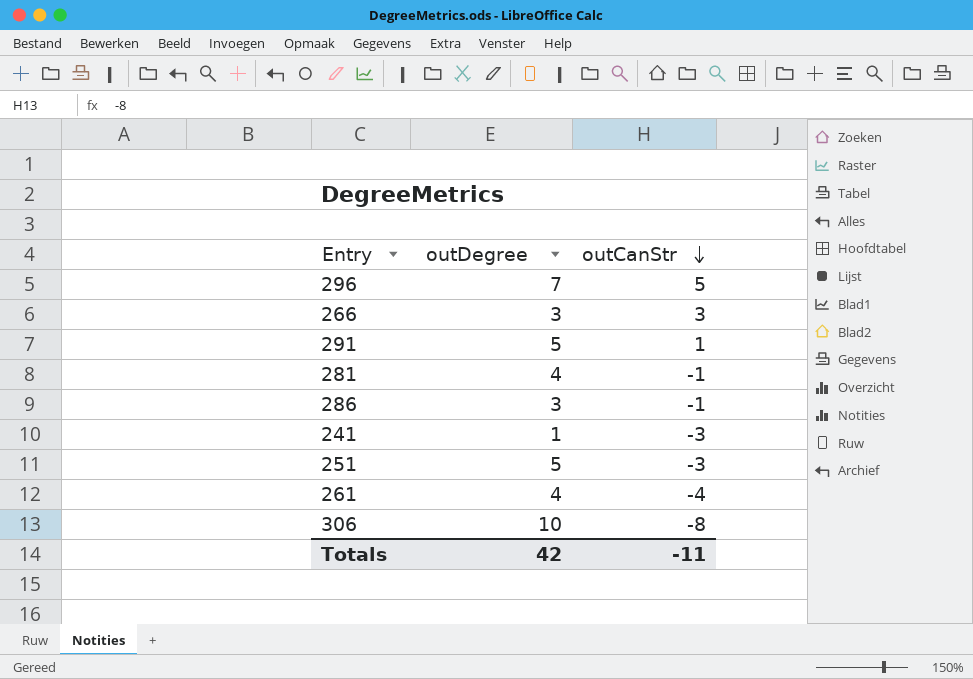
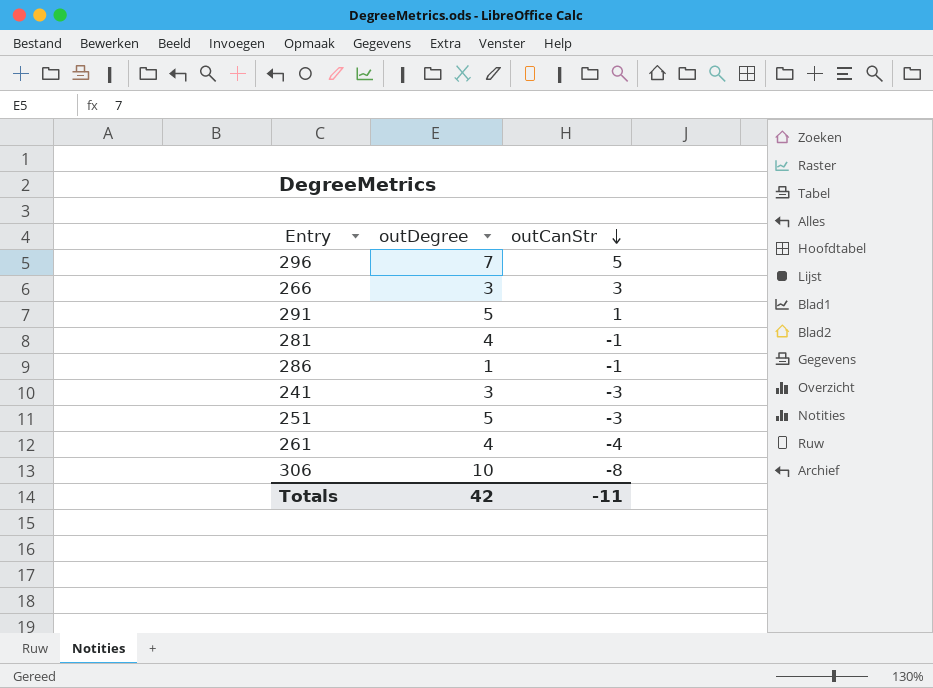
286 | outDegree: 3 -> 1
241 | outDegree: 1 -> 3

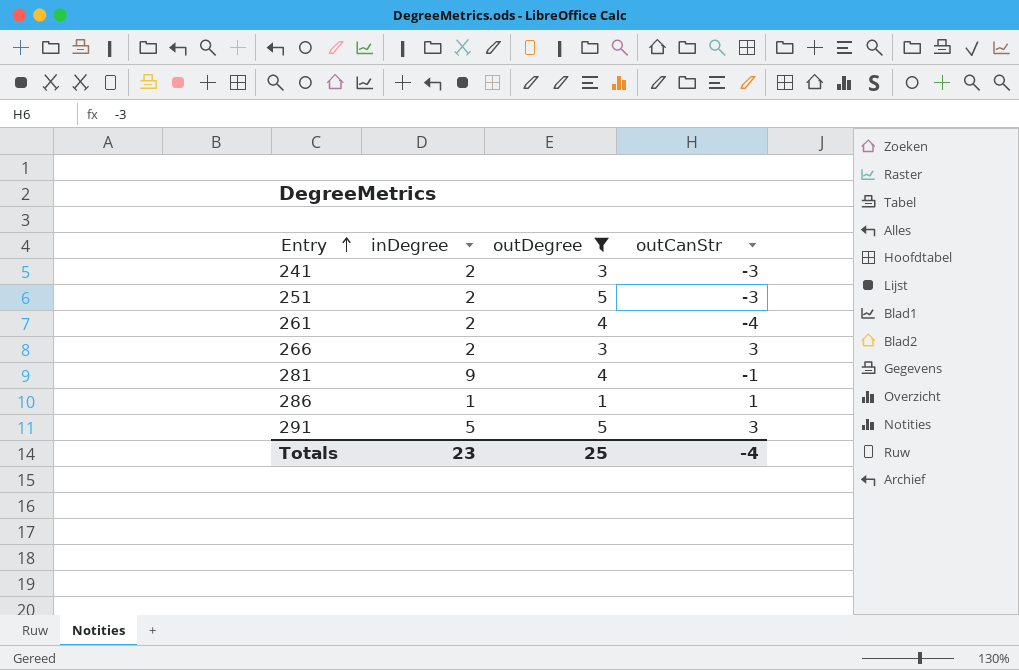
filter: none -> outDegree <= 5
row order: outCanStr descending -> Entry ascending
column inDegree | position: none -> 2
286 | outCanStr: -1 -> 1
291 | outCanStr: 1 -> 3
Totals | outDegree: 42 -> 25
Totals | outCanStr: -11 -> -4

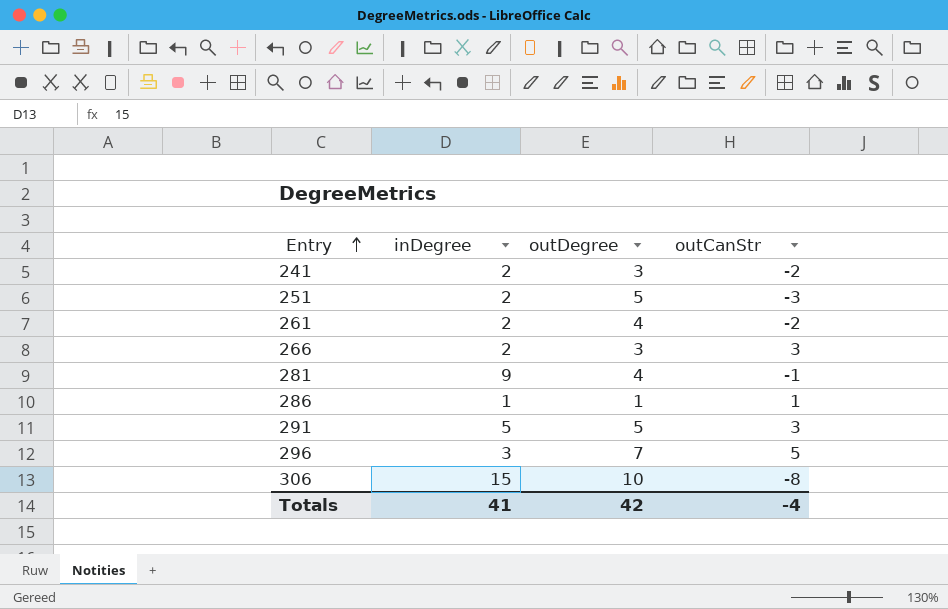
filter: outDegree <= 5 -> none
241 | outCanStr: -3 -> -2
261 | outCanStr: -4 -> -2
Totals | inDegree: 23 -> 41
Totals | outDegree: 25 -> 42

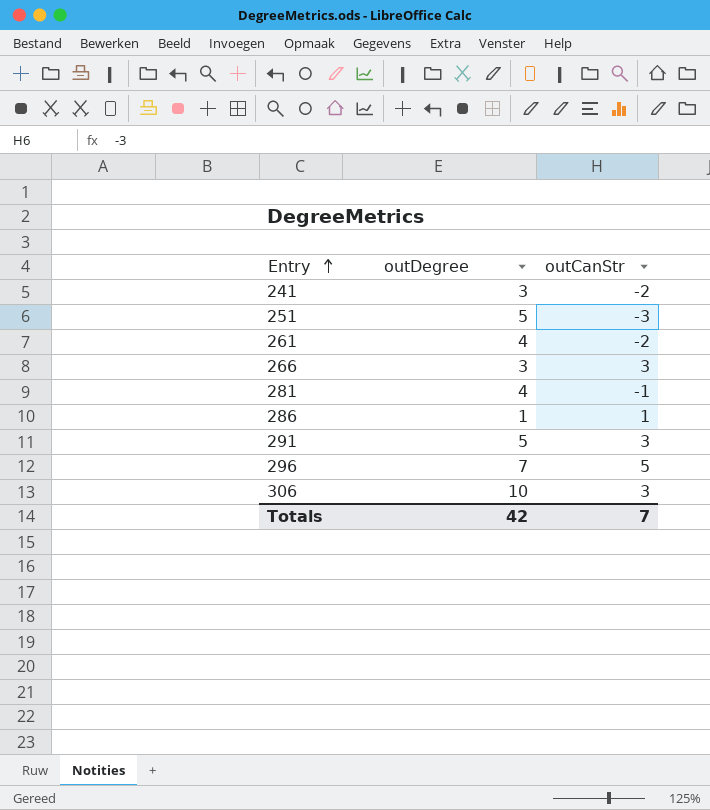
column inDegree | position: 2 -> none
306 | outCanStr: -8 -> 3
Totals | outCanStr: -4 -> 7

